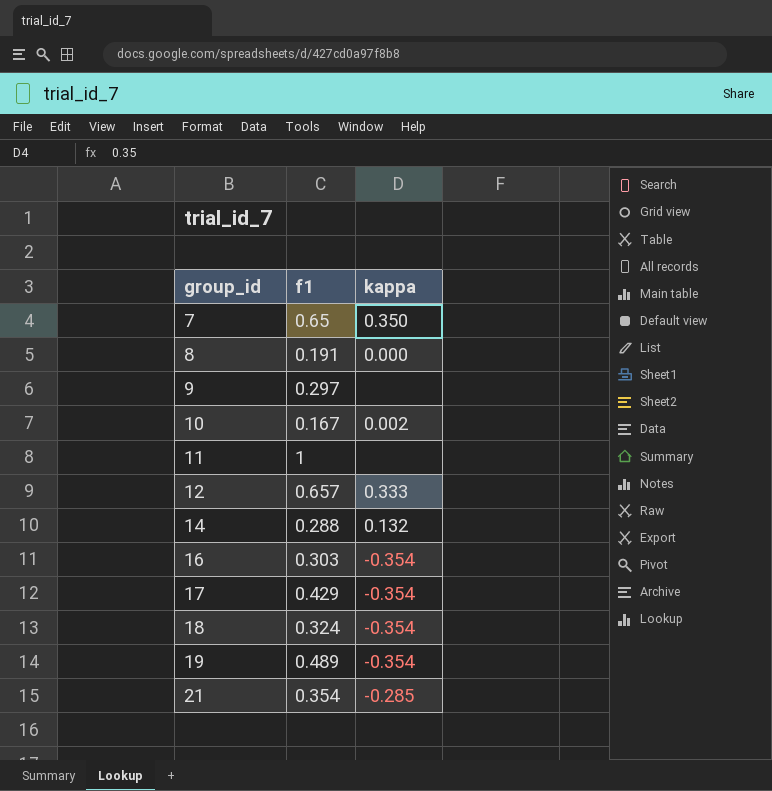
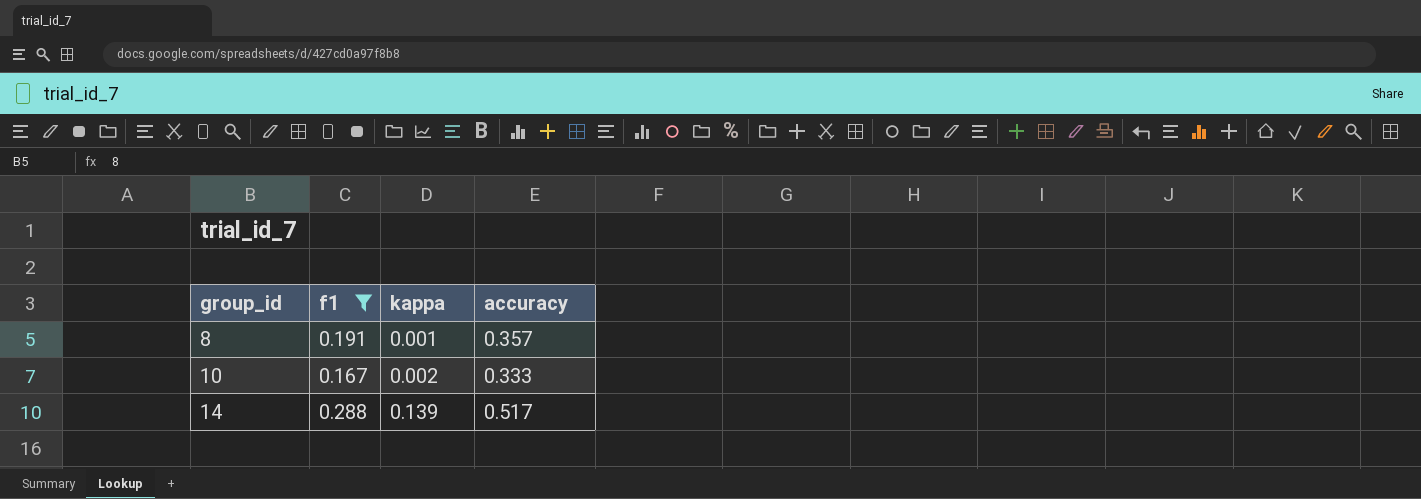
filter: none -> f1 <= 0.288
column accuracy | position: none -> 4
8 | kappa: 0.000 -> 0.001
14 | kappa: 0.132 -> 0.139

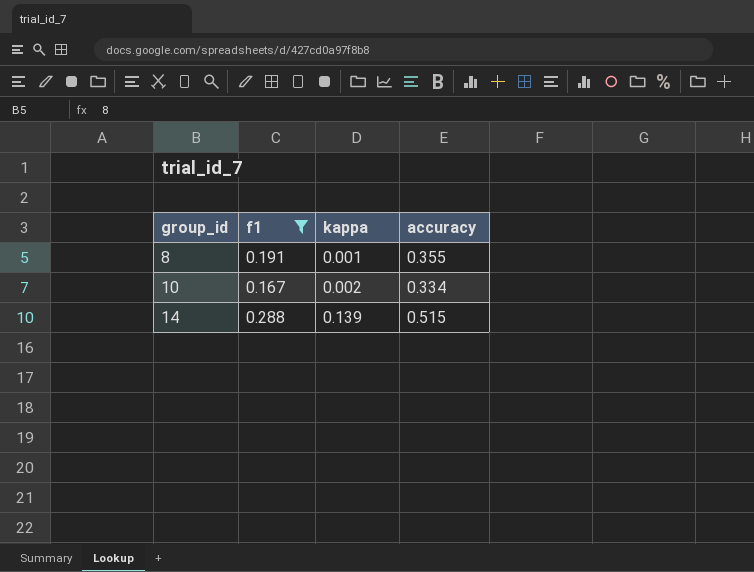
8 | accuracy: 0.357 -> 0.355
10 | accuracy: 0.333 -> 0.334
14 | accuracy: 0.517 -> 0.515

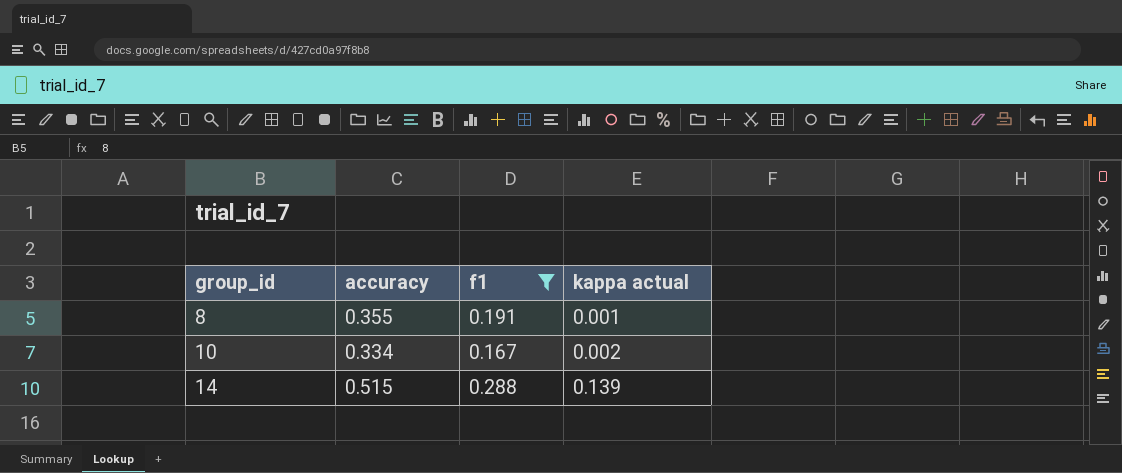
column accuracy | position: 4 -> 2
column name: kappa -> kappa actual

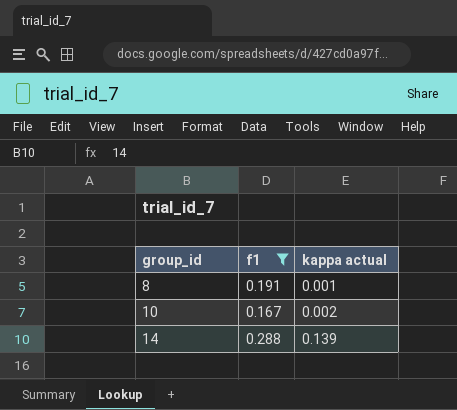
column accuracy | position: 2 -> none

